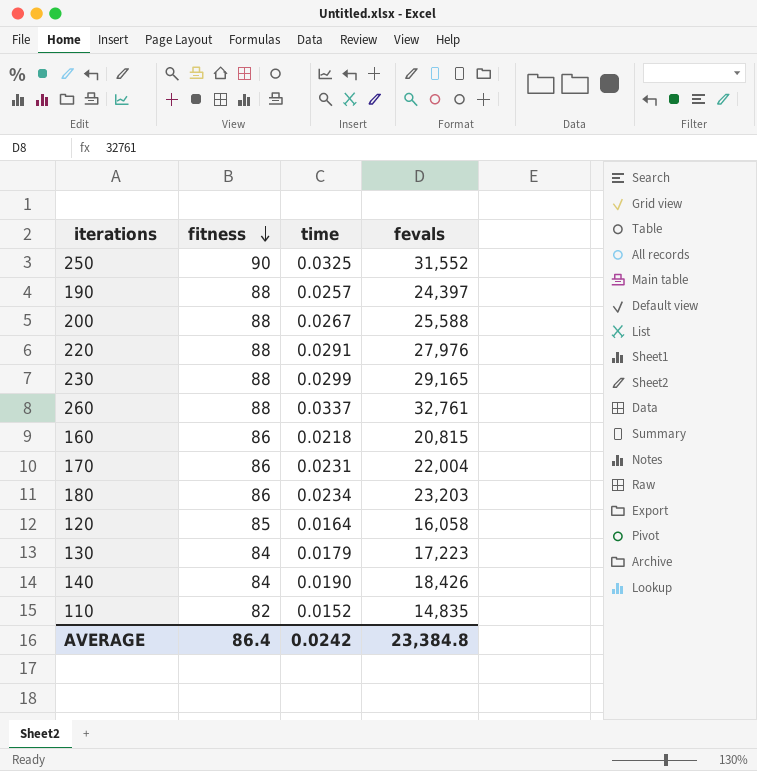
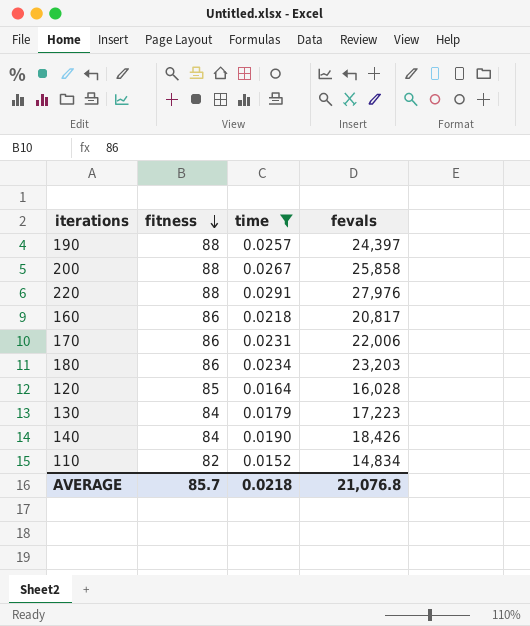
filter: none -> time <= 0.0291
200 | fevals: 25,588 -> 25,858
160 | fevals: 20,815 -> 20,817
170 | fevals: 22,004 -> 22,006
120 | fevals: 16,058 -> 16,028
110 | fevals: 14,835 -> 14,834
AVERAGE | fitness: 86.4 -> 85.7
AVERAGE | time: 0.0242 -> 0.0218
AVERAGE | fevals: 23,384.8 -> 21,076.8

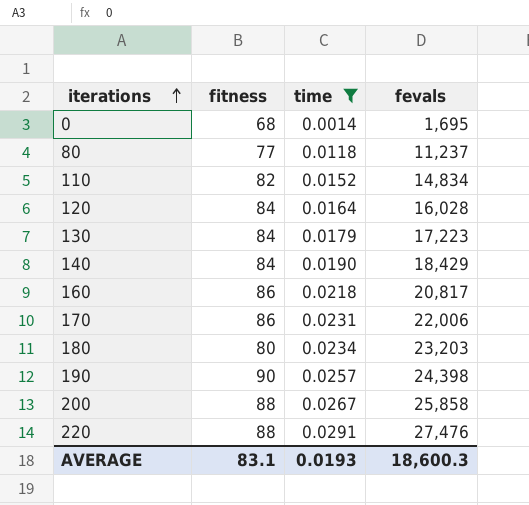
row order: fitness descending -> iterations ascending
row 0: none -> 68 | 0.0014 | 1,695
row 80: none -> 77 | 0.0118 | 11,237
120 | fitness: 85 -> 84
140 | fevals: 18,426 -> 18,429
180 | fitness: 86 -> 80
190 | fitness: 88 -> 90
190 | fevals: 24,397 -> 24,398
220 | fevals: 27,976 -> 27,476
AVERAGE | fitness: 85.7 -> 83.1
AVERAGE | time: 0.0218 -> 0.0193
AVERAGE | fevals: 21,076.8 -> 18,600.3

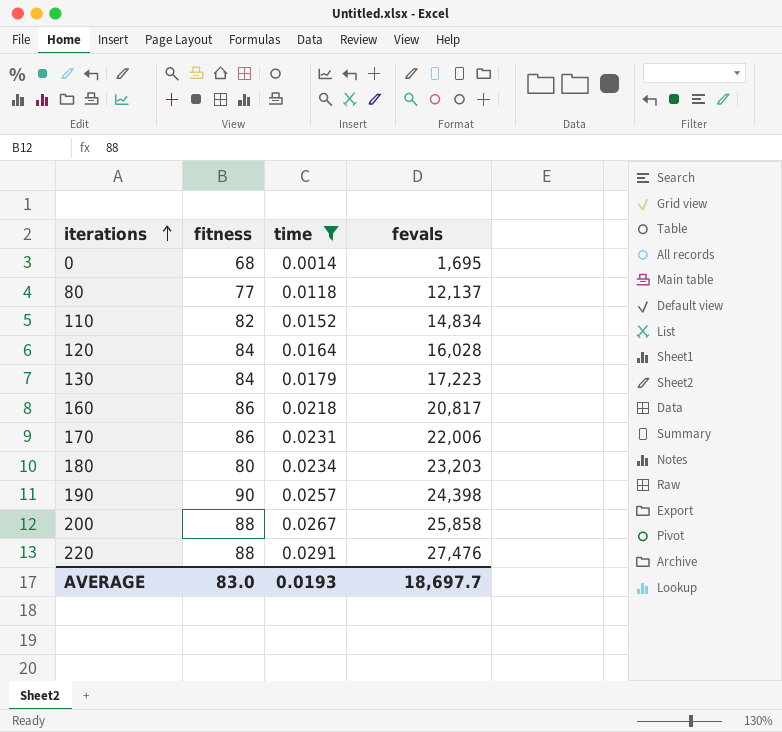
row 140: 84 | 0.0190 | 18,429 -> none
80 | fevals: 11,237 -> 12,137
AVERAGE | fitness: 83.1 -> 83.0
AVERAGE | fevals: 18,600.3 -> 18,697.7

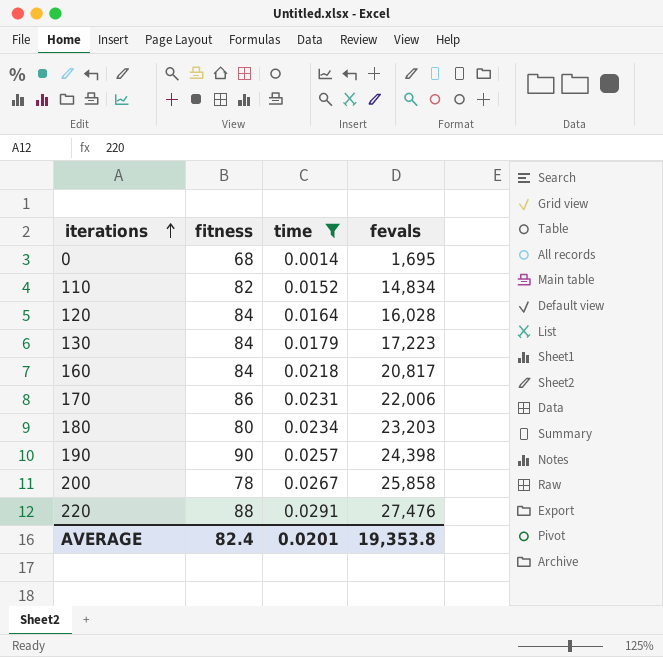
row 80: 77 | 0.0118 | 12,137 -> none
160 | fitness: 86 -> 84
200 | fitness: 88 -> 78
AVERAGE | fitness: 83.0 -> 82.4
AVERAGE | time: 0.0193 -> 0.0201
AVERAGE | fevals: 18,697.7 -> 19,353.8

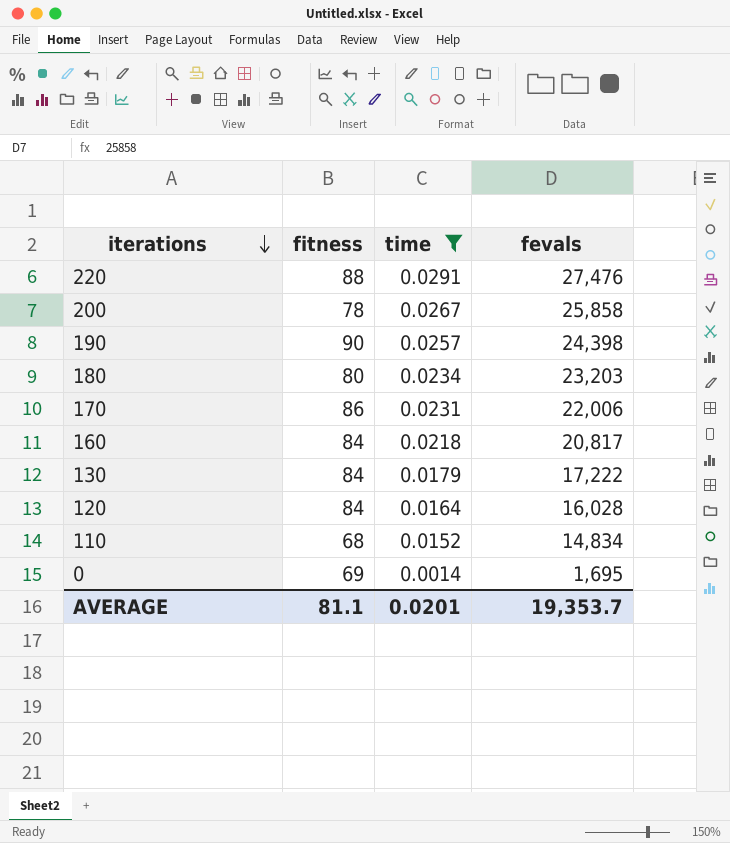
row order: iterations ascending -> iterations descending
130 | fevals: 17,223 -> 17,222
110 | fitness: 82 -> 68
0 | fitness: 68 -> 69
AVERAGE | fitness: 82.4 -> 81.1
AVERAGE | fevals: 19,353.8 -> 19,353.7

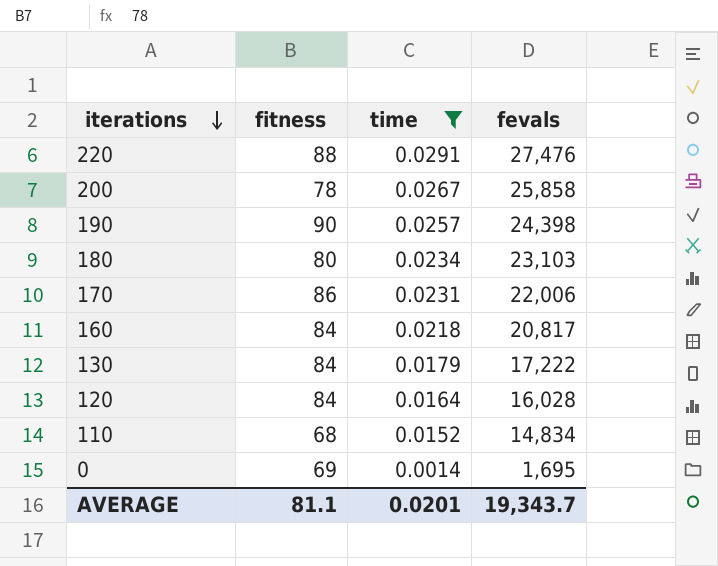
180 | fevals: 23,203 -> 23,103
AVERAGE | fevals: 19,353.7 -> 19,343.7

